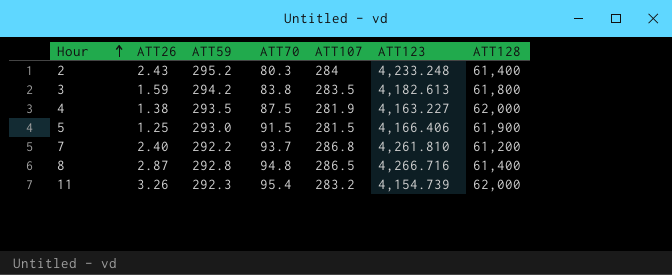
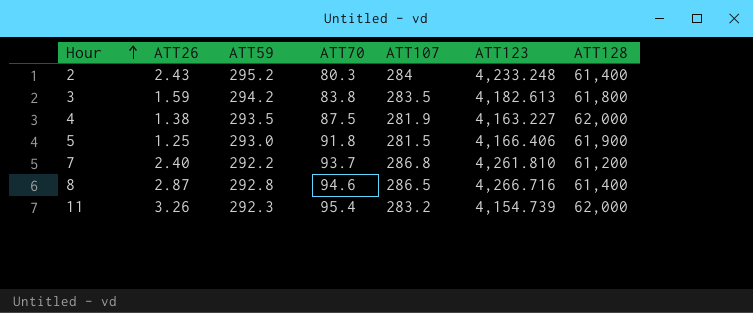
5 | ATT70: 91.5 -> 91.8
8 | ATT70: 94.8 -> 94.6

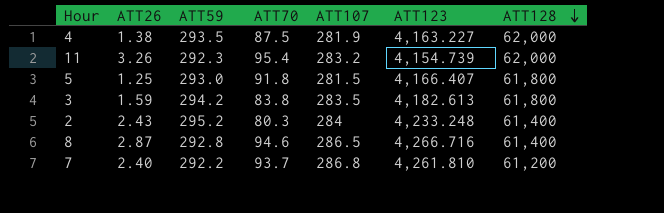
row order: Hour ascending -> ATT128 descending
5 | ATT123: 4,166.406 -> 4,166.407
5 | ATT128: 61,900 -> 61,800

